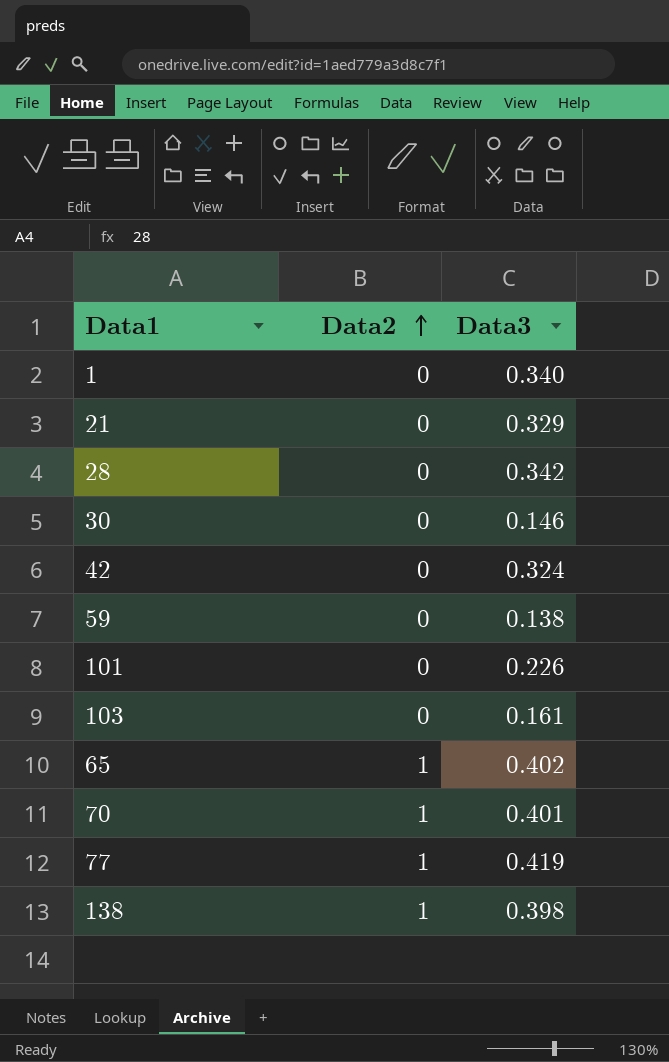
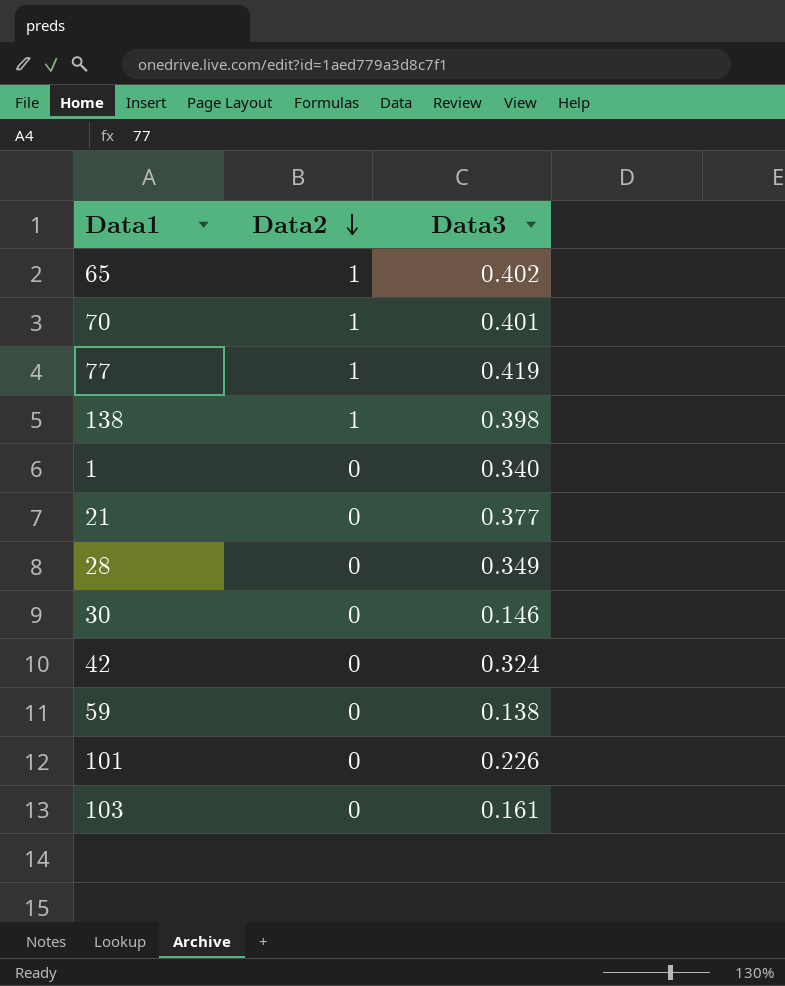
row order: Data2 ascending -> Data2 descending
21 | Data3: 0.329 -> 0.377
28 | Data3: 0.342 -> 0.349

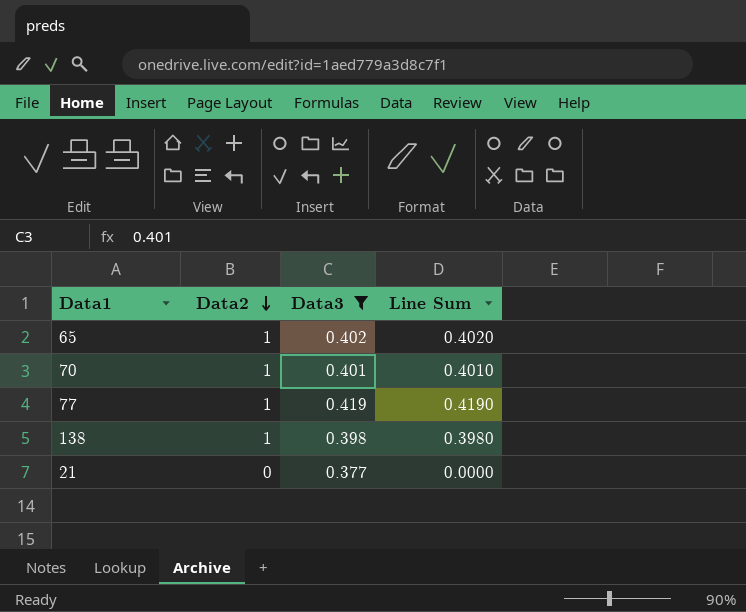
filter: none -> Data3 >= 0.377
column Line Sum | formula: none -> [Data2] * [Data3]

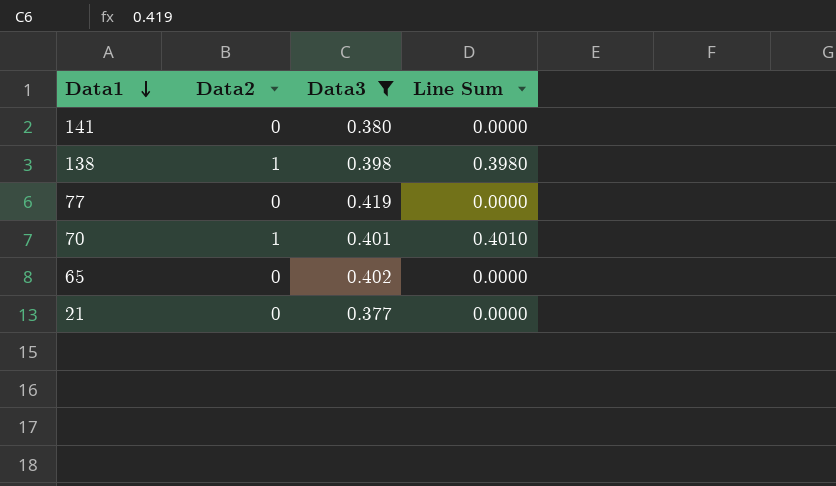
row order: Data2 descending -> Data1 descending
row 141: none -> 0 | 0.380 | 0.0000
77 | Data2: 1 -> 0
77 | Line Sum: 0.4190 -> 0.0000
65 | Data2: 1 -> 0
65 | Line Sum: 0.4020 -> 0.0000

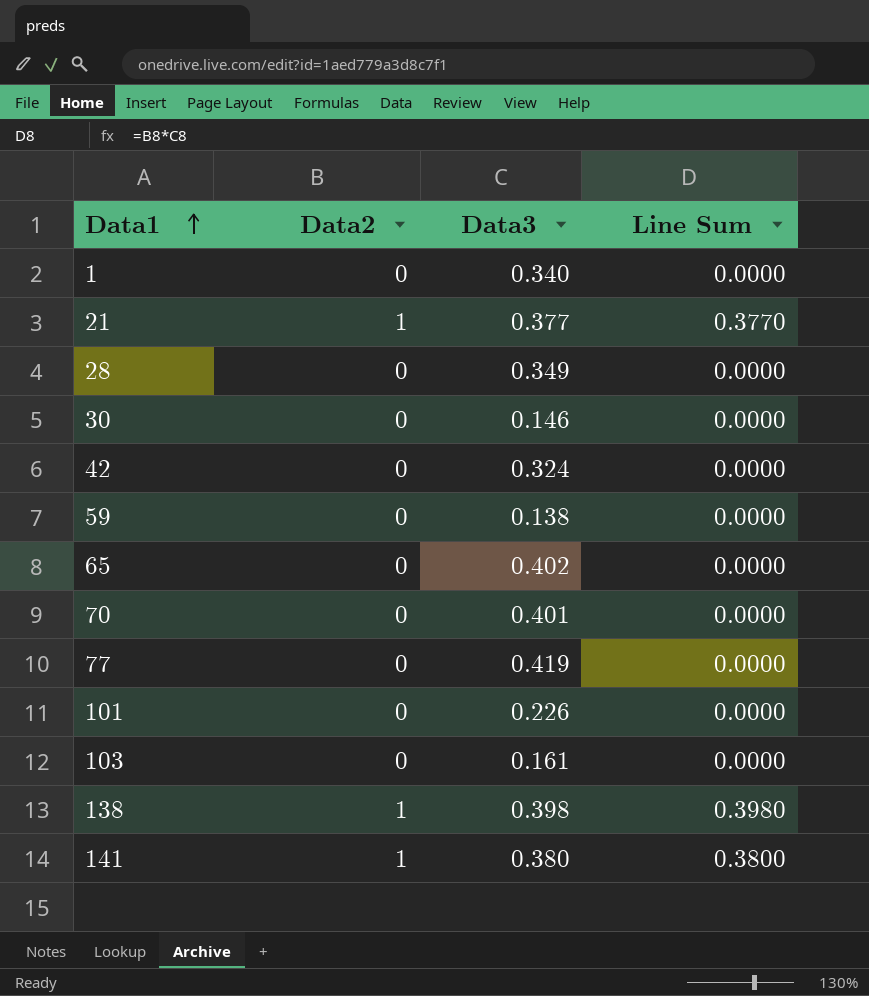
filter: Data3 >= 0.377 -> none
row order: Data1 descending -> Data1 ascending
21 | Data2: 0 -> 1
21 | Line Sum: 0.0000 -> 0.3770
70 | Data2: 1 -> 0
70 | Line Sum: 0.4010 -> 0.0000
141 | Data2: 0 -> 1
141 | Line Sum: 0.0000 -> 0.3800

